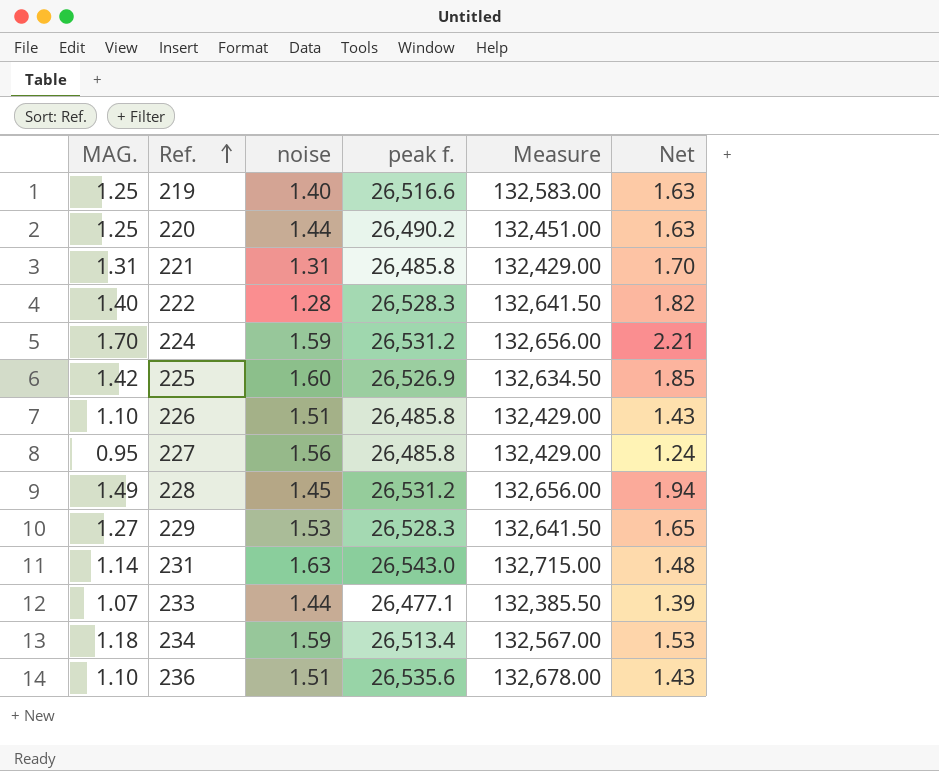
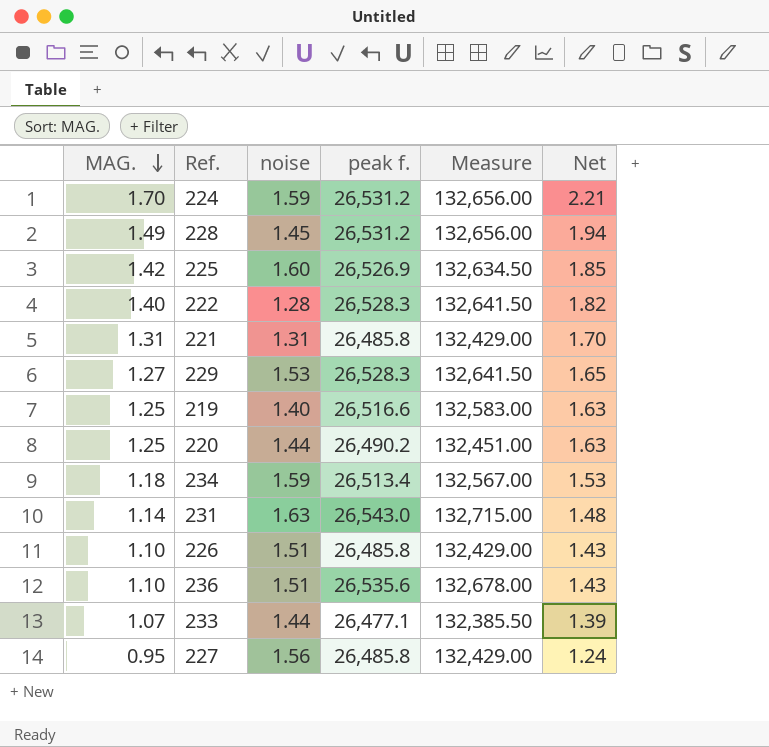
row order: Ref. ascending -> MAG. descending

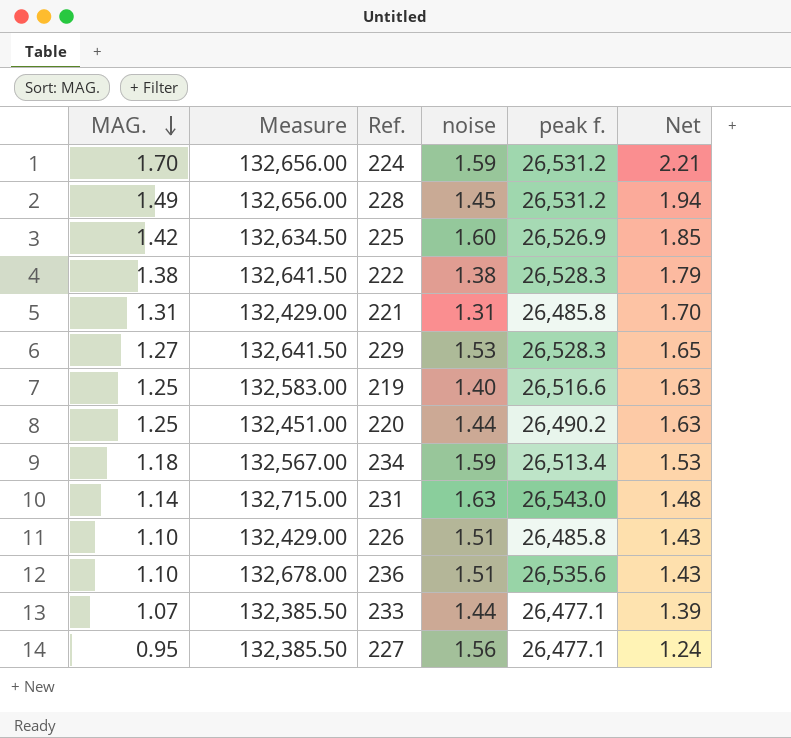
column Measure | position: 5 -> 2
222 | MAG.: 1.40 -> 1.38
222 | noise: 1.28 -> 1.38
222 | Net: 1.82 -> 1.79
227 | Measure: 132,429.00 -> 132,385.50
227 | peak f.: 26,485.8 -> 26,477.1

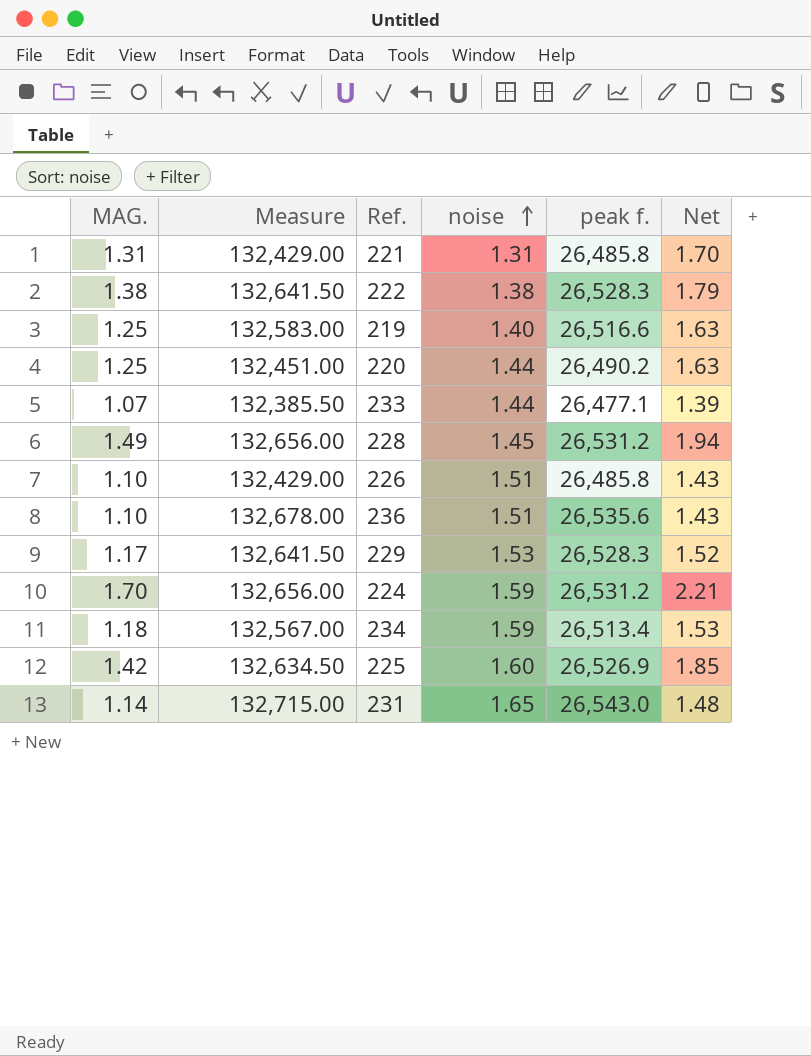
row order: MAG. descending -> noise ascending
row 227: 0.95 | 132,385.50 | 1.56 | 26,477.1 | 1.24 -> none
229 | MAG.: 1.27 -> 1.17
229 | Net: 1.65 -> 1.52
231 | noise: 1.63 -> 1.65

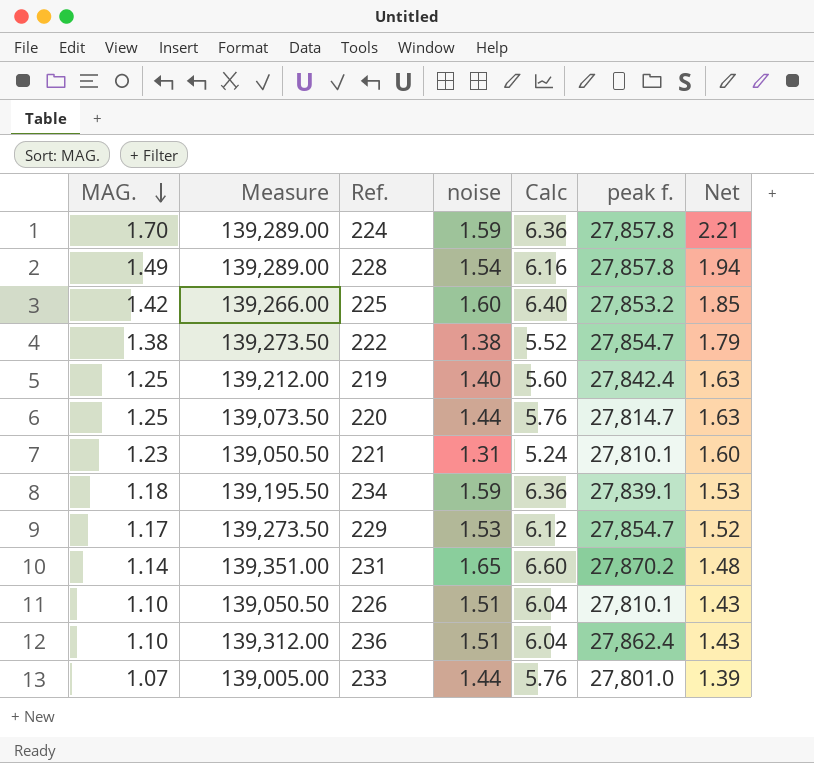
row order: noise ascending -> MAG. descending
column Calc | formula: none -> [noise] * 4
224 | Measure: 132,656.00 -> 139,289.00
224 | peak f.: 26,531.2 -> 27,857.8
228 | Measure: 132,656.00 -> 139,289.00
228 | noise: 1.45 -> 1.54
228 | peak f.: 26,531.2 -> 27,857.8
225 | Measure: 132,634.50 -> 139,266.00
225 | peak f.: 26,526.9 -> 27,853.2
222 | Measure: 132,641.50 -> 139,273.50
222 | peak f.: 26,528.3 -> 27,854.7
219 | Measure: 132,583.00 -> 139,212.00
219 | peak f.: 26,516.6 -> 27,842.4
220 | Measure: 132,451.00 -> 139,073.50
220 | peak f.: 26,490.2 -> 27,814.7
221 | MAG.: 1.31 -> 1.23
221 | Measure: 132,429.00 -> 139,050.50
221 | peak f.: 26,485.8 -> 27,810.1
221 | Net: 1.70 -> 1.60
234 | Measure: 132,567.00 -> 139,195.50
234 | peak f.: 26,513.4 -> 27,839.1
229 | Measure: 132,641.50 -> 139,273.50
229 | peak f.: 26,528.3 -> 27,854.7
231 | Measure: 132,715.00 -> 139,351.00
231 | peak f.: 26,543.0 -> 27,870.2
226 | Measure: 132,429.00 -> 139,050.50
226 | peak f.: 26,485.8 -> 27,810.1
236 | Measure: 132,678.00 -> 139,312.00
236 | peak f.: 26,535.6 -> 27,862.4
233 | Measure: 132,385.50 -> 139,005.00
233 | peak f.: 26,477.1 -> 27,801.0

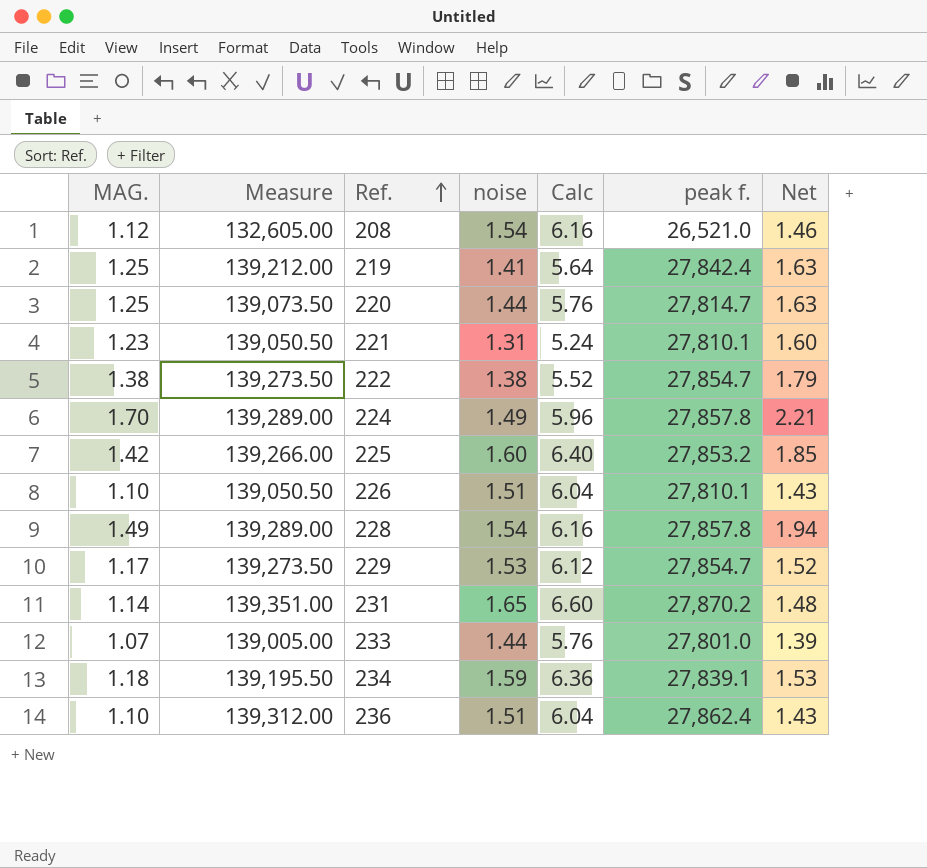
row order: MAG. descending -> Ref. ascending
row 208: none -> 1.12 | 132,605.00 | 1.54 | 6.16 | 26,521.0 | 1.46
219 | noise: 1.40 -> 1.41
219 | Calc: 5.60 -> 5.64
224 | noise: 1.59 -> 1.49
224 | Calc: 6.36 -> 5.96

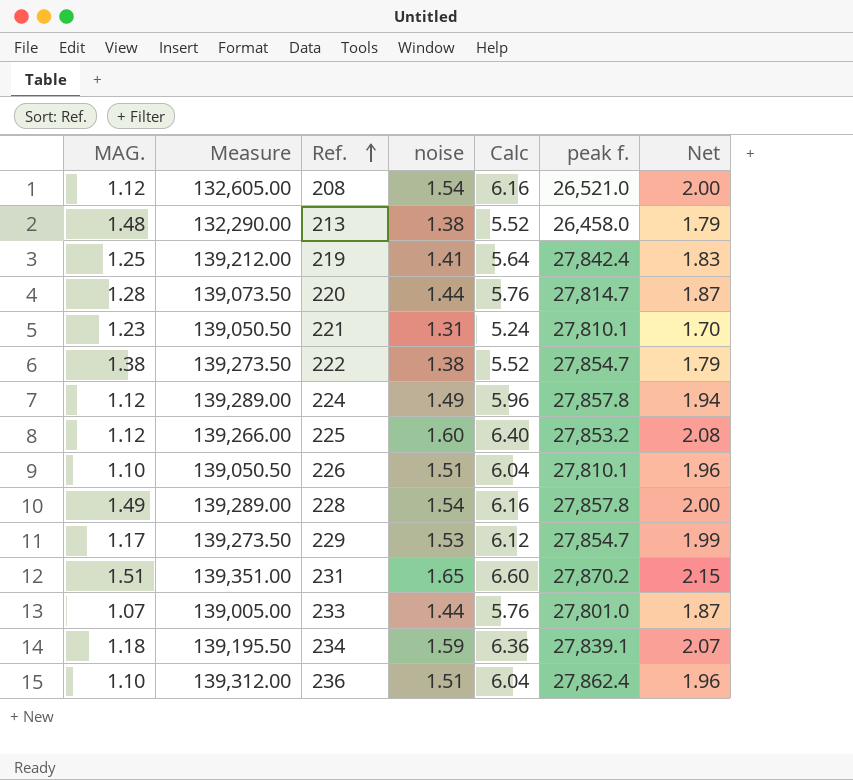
column Net | formula: [MAG.] * 1.3 -> [noise] * 1.3
row 213: none -> 1.48 | 132,290.00 | 1.38 | 5.52 | 26,458.0 | 1.79
220 | MAG.: 1.25 -> 1.28
224 | MAG.: 1.70 -> 1.12
225 | MAG.: 1.42 -> 1.12
231 | MAG.: 1.14 -> 1.51

